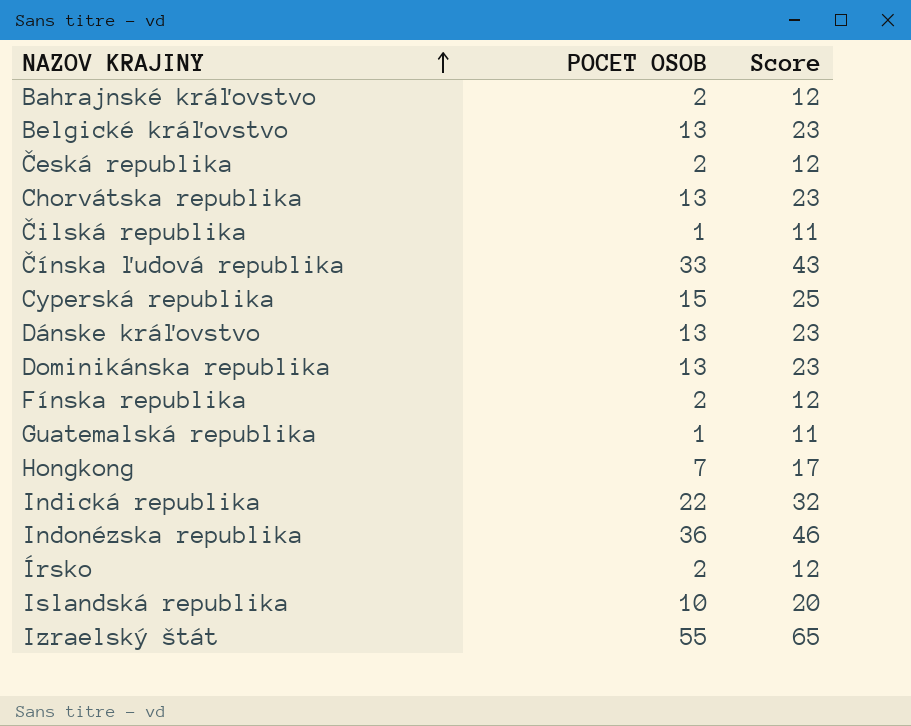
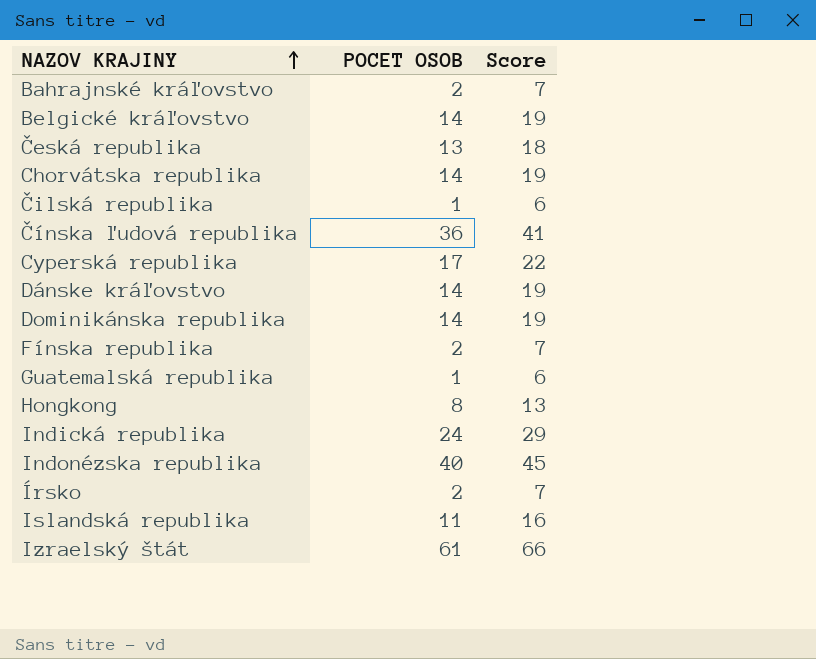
column Score | formula: [POCET OSOB] + 10 -> [POCET OSOB] + 5
Belgické kráľovstvo | POCET OSOB: 13 -> 14
Česká republika | POCET OSOB: 2 -> 13
Chorvátska republika | POCET OSOB: 13 -> 14
Čínska ľudová republika | POCET OSOB: 33 -> 36
Cyperská republika | POCET OSOB: 15 -> 17
Dánske kráľovstvo | POCET OSOB: 13 -> 14
Dominikánska republika | POCET OSOB: 13 -> 14
Hongkong | POCET OSOB: 7 -> 8
Indická republika | POCET OSOB: 22 -> 24
Indonézska republika | POCET OSOB: 36 -> 40
Islandská republika | POCET OSOB: 10 -> 11
Izraelský štát | POCET OSOB: 55 -> 61

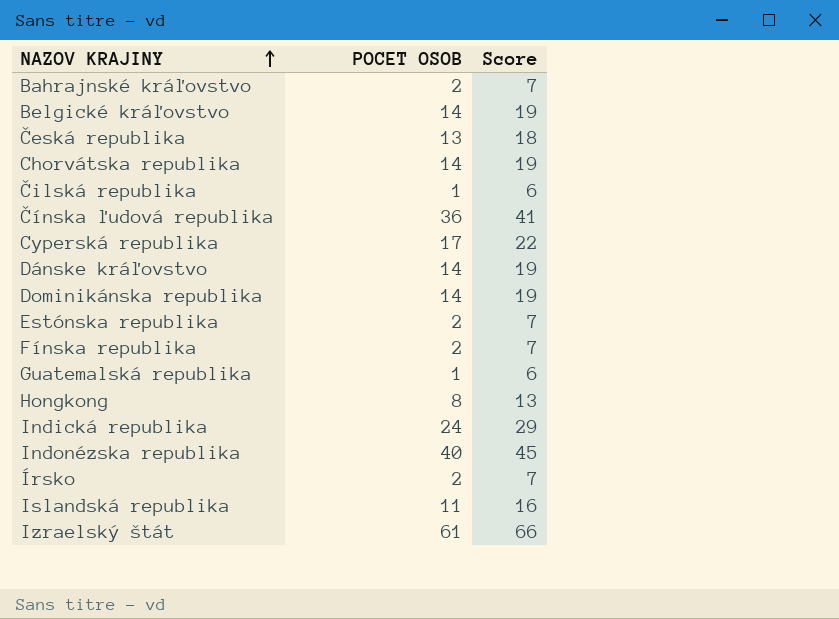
row Estónska republika: none -> 2 | 7

